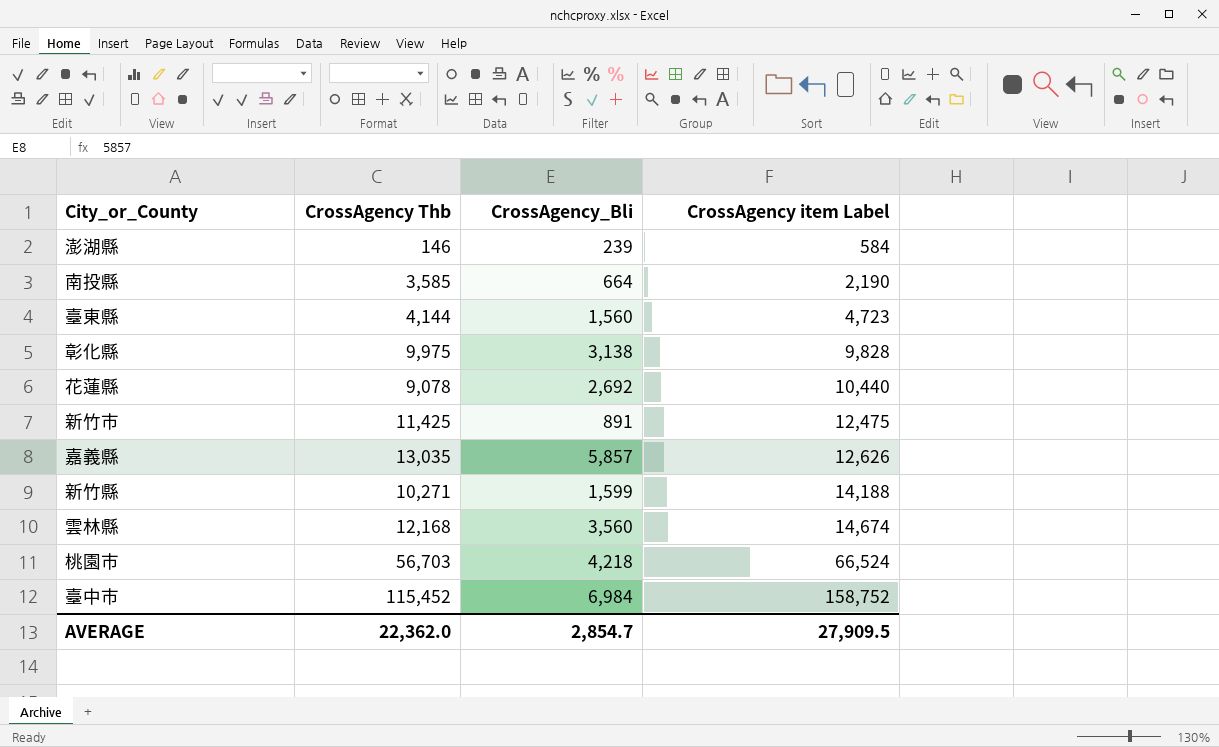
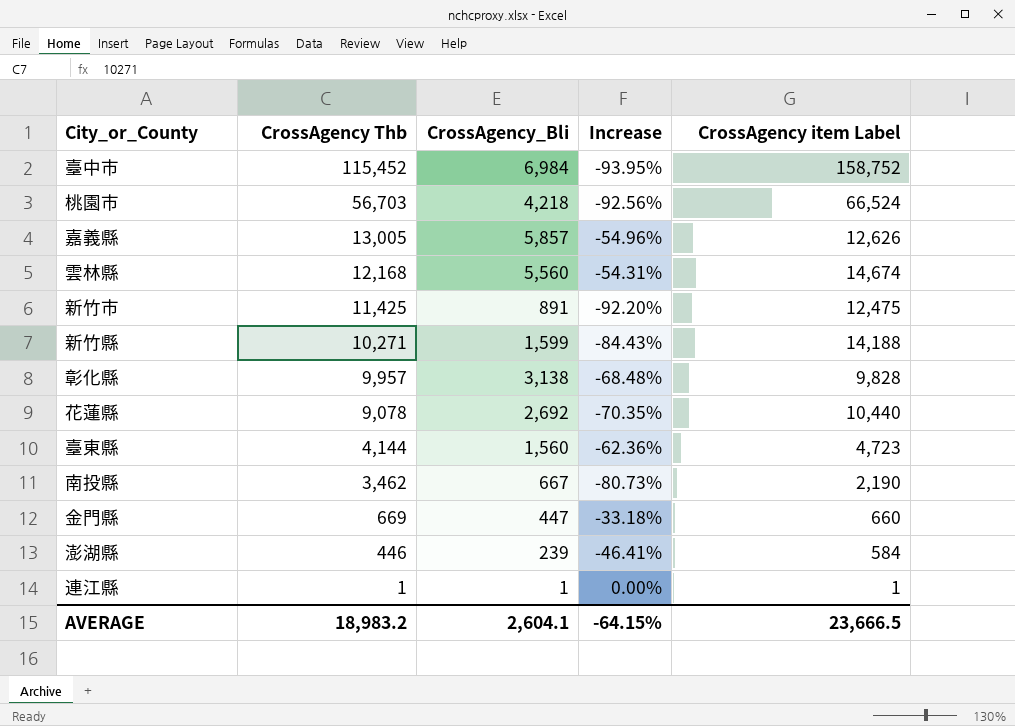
row order: CrossAgency item Label ascending -> CrossAgency Thb descending
column Increase | formula: none -> ([CrossAgency_Bli] - [CrossAgency Thb]) / [CrossAgency Thb]
嘉義縣 | CrossAgency Thb: 13,035 -> 13,005
雲林縣 | CrossAgency_Bli: 3,560 -> 5,560
彰化縣 | CrossAgency Thb: 9,975 -> 9,957
南投縣 | CrossAgency Thb: 3,585 -> 3,462
南投縣 | CrossAgency_Bli: 664 -> 667
row 金門縣: none -> 669 | 447 | -33.18% | 660
澎湖縣 | CrossAgency Thb: 146 -> 446
row 連江縣: none -> 1 | 1 | 0.00% | 1
AVERAGE | CrossAgency Thb: 22,362.0 -> 18,983.2
AVERAGE | CrossAgency_Bli: 2,854.7 -> 2,604.1
AVERAGE | CrossAgency item Label: 27,909.5 -> 23,666.5

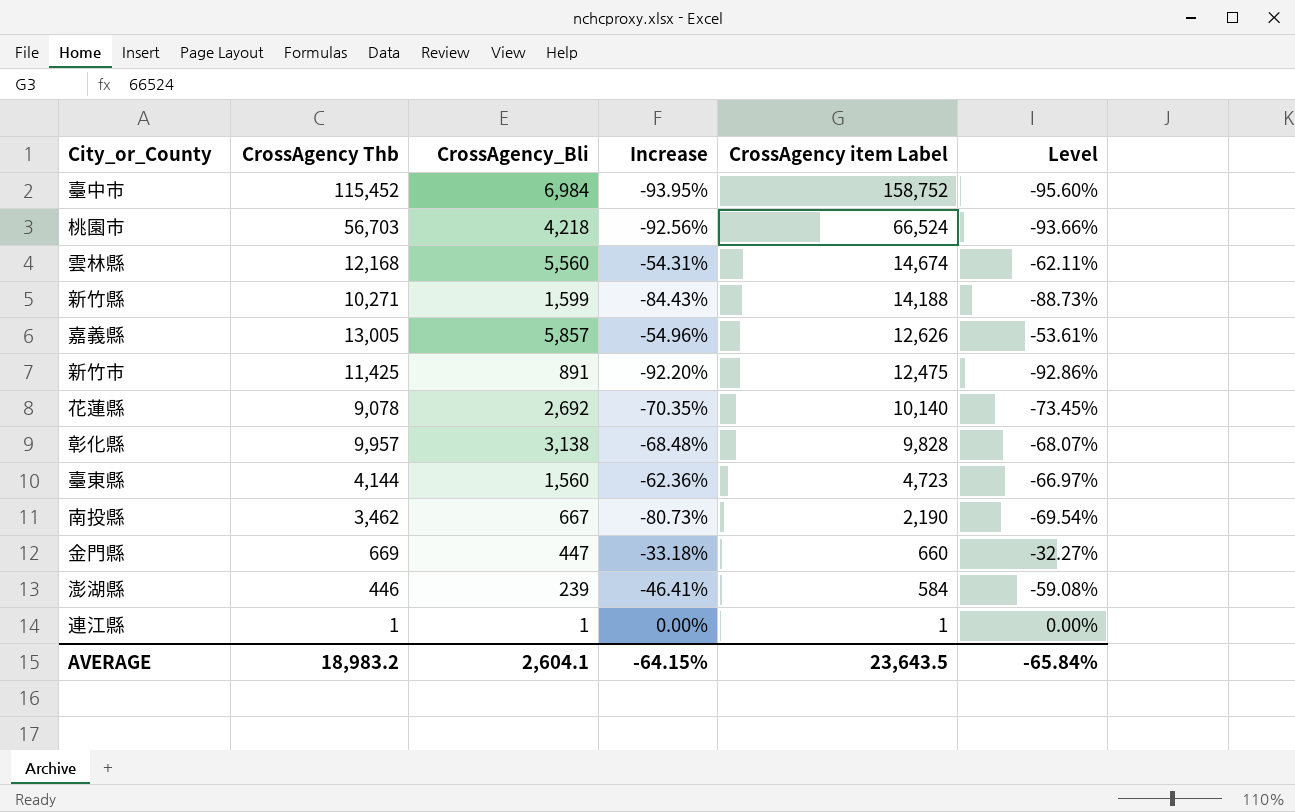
row order: CrossAgency Thb descending -> CrossAgency item Label descending
column Level | formula: none -> ([CrossAgency_Bli] - [CrossAgency item Label]) / [CrossAgency item Label]
花蓮縣 | CrossAgency item Label: 10,440 -> 10,140
AVERAGE | CrossAgency item Label: 23,666.5 -> 23,643.5

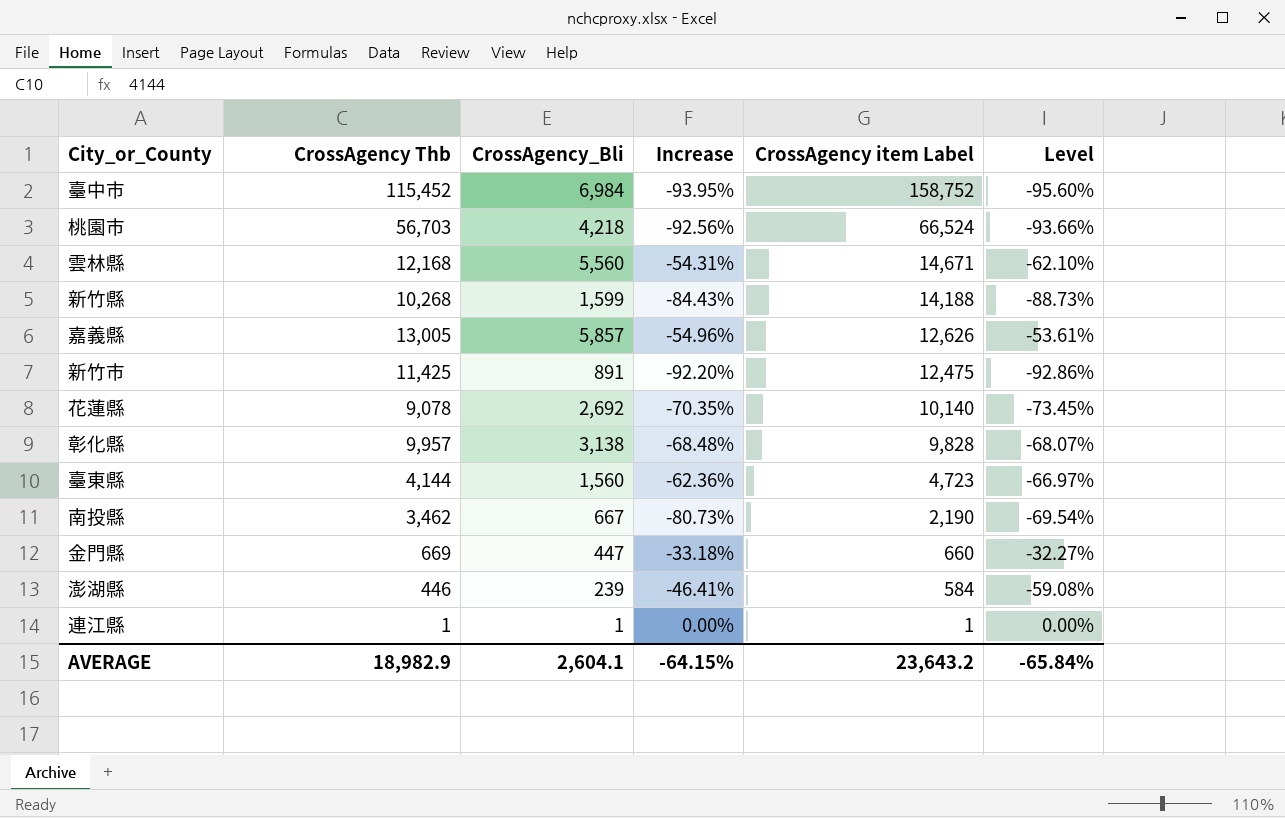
雲林縣 | CrossAgency item Label: 14,674 -> 14,671
雲林縣 | Level: -62.11% -> -62.10%
新竹縣 | CrossAgency Thb: 10,271 -> 10,268
AVERAGE | CrossAgency Thb: 18,983.2 -> 18,982.9
AVERAGE | CrossAgency item Label: 23,643.5 -> 23,643.2

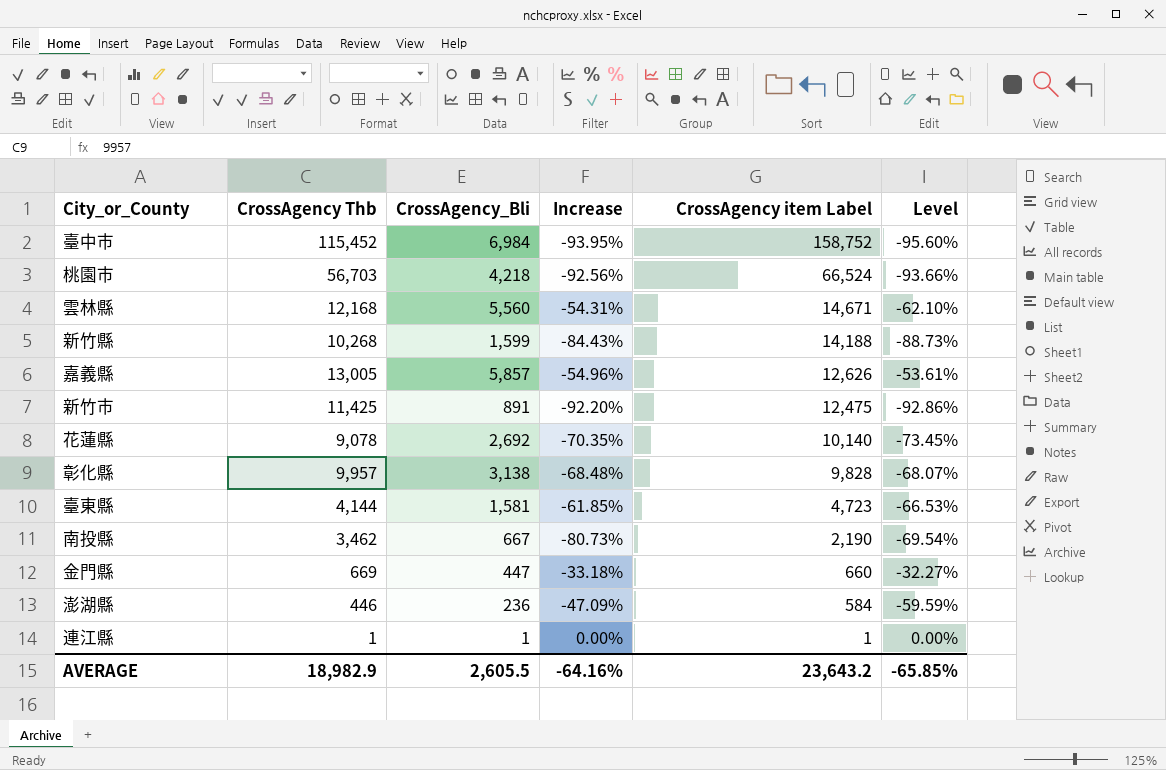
臺東縣 | CrossAgency_Bli: 1,560 -> 1,581
臺東縣 | Increase: -62.36% -> -61.85%
臺東縣 | Level: -66.97% -> -66.53%
澎湖縣 | CrossAgency_Bli: 239 -> 236
澎湖縣 | Increase: -46.41% -> -47.09%
澎湖縣 | Level: -59.08% -> -59.59%
AVERAGE | CrossAgency_Bli: 2,604.1 -> 2,605.5
AVERAGE | Increase: -64.15% -> -64.16%
AVERAGE | Level: -65.84% -> -65.85%

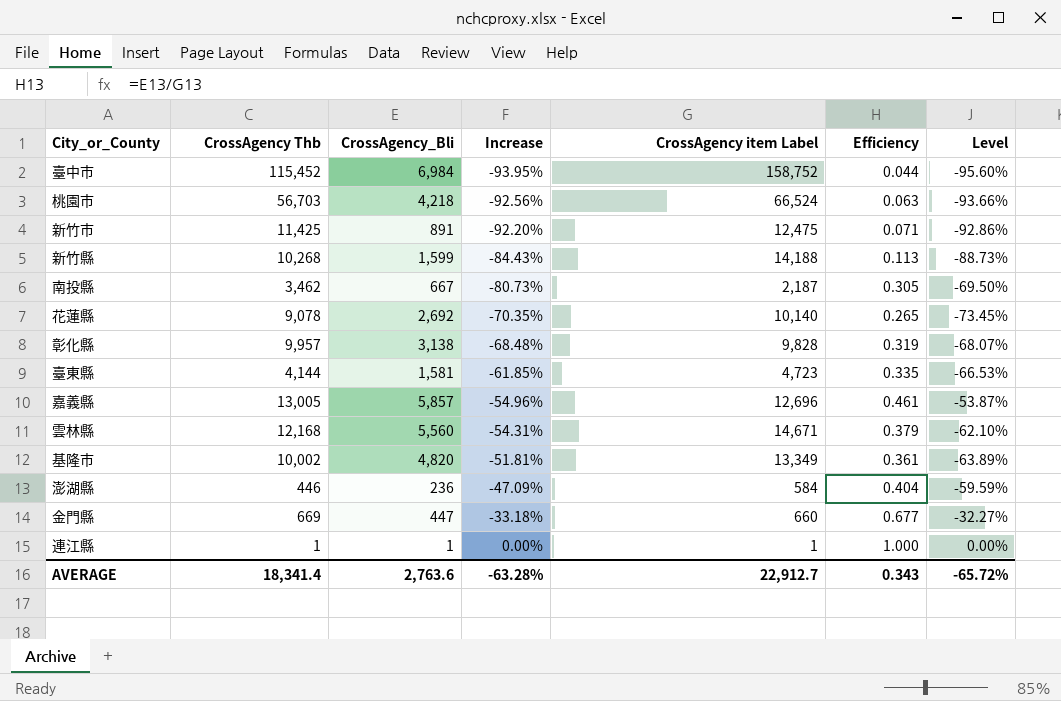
row order: CrossAgency item Label descending -> Increase ascending
column Efficiency | formula: none -> [CrossAgency_Bli] / [CrossAgency item Label]
南投縣 | CrossAgency item Label: 2,190 -> 2,187
南投縣 | Level: -69.54% -> -69.50%
嘉義縣 | CrossAgency item Label: 12,626 -> 12,696
嘉義縣 | Level: -53.61% -> -53.87%
row 基隆市: none -> 10,002 | 4,820 | -51.81% | 13,349 | 0.361 | -63.89%
AVERAGE | CrossAgency Thb: 18,982.9 -> 18,341.4
AVERAGE | CrossAgency_Bli: 2,605.5 -> 2,763.6
AVERAGE | Increase: -64.16% -> -63.28%
AVERAGE | CrossAgency item Label: 23,643.2 -> 22,912.7
AVERAGE | Level: -65.85% -> -65.72%

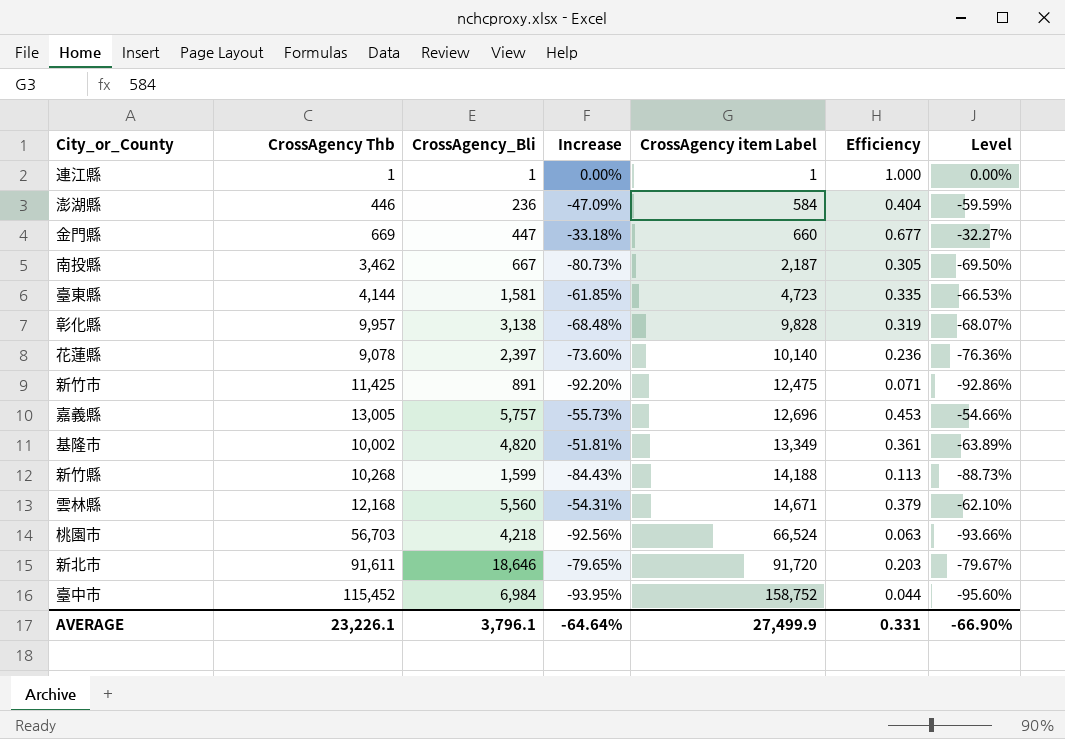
row order: Increase ascending -> CrossAgency item Label ascending
花蓮縣 | CrossAgency_Bli: 2,692 -> 2,397
花蓮縣 | Increase: -70.35% -> -73.60%
花蓮縣 | Efficiency: 0.265 -> 0.236
花蓮縣 | Level: -73.45% -> -76.36%
嘉義縣 | CrossAgency_Bli: 5,857 -> 5,757
嘉義縣 | Increase: -54.96% -> -55.73%
嘉義縣 | Efficiency: 0.461 -> 0.453
嘉義縣 | Level: -53.87% -> -54.66%
row 新北市: none -> 91,611 | 18,646 | -79.65% | 91,720 | 0.203 | -79.67%
AVERAGE | CrossAgency Thb: 18,341.4 -> 23,226.1
AVERAGE | CrossAgency_Bli: 2,763.6 -> 3,796.1
AVERAGE | Increase: -63.28% -> -64.64%
AVERAGE | CrossAgency item Label: 22,912.7 -> 27,499.9
AVERAGE | Efficiency: 0.343 -> 0.331
AVERAGE | Level: -65.72% -> -66.90%

